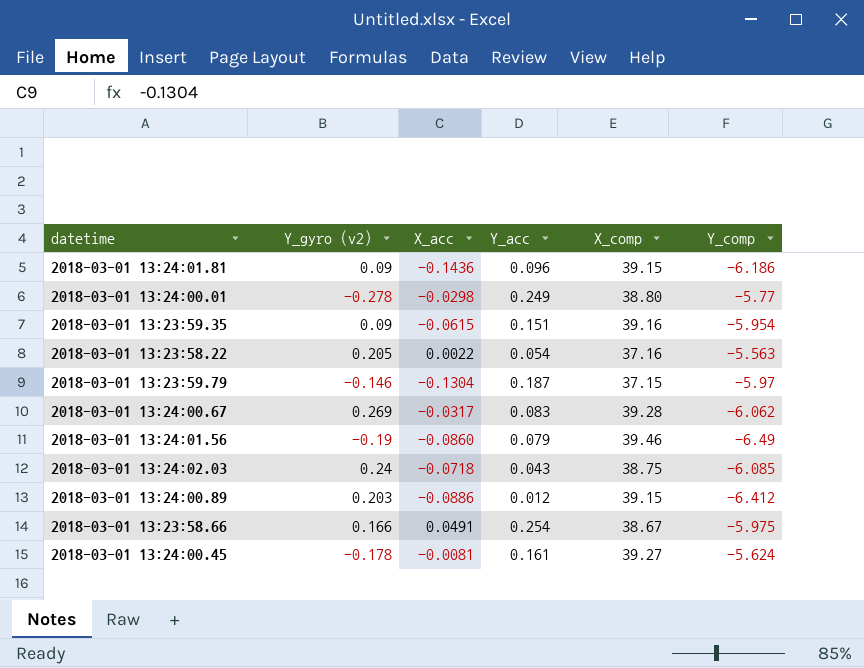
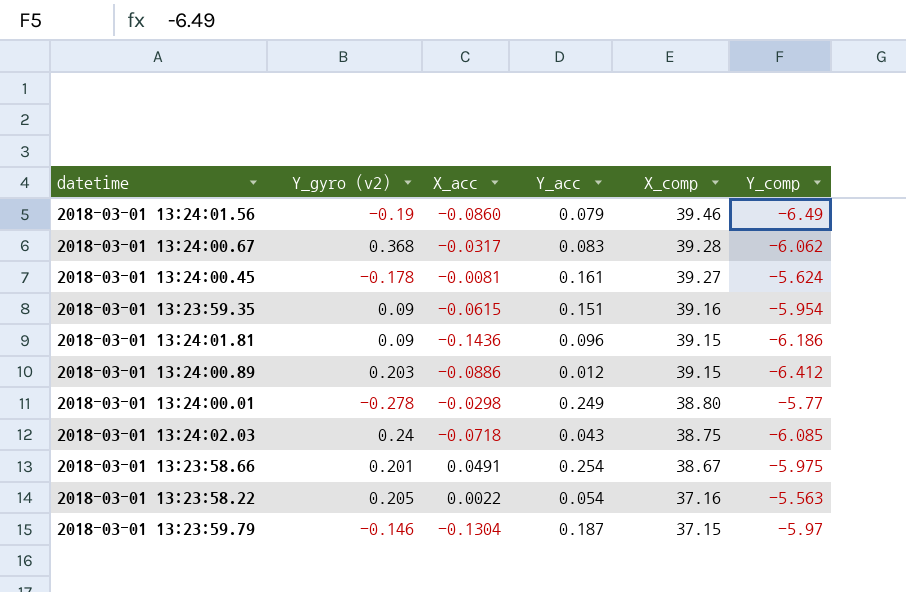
row order: none -> X_comp descending
2018-03-01 13:24:00.67 | Y_gyro (v2): 0.269 -> 0.368
2018-03-01 13:23:58.66 | Y_gyro (v2): 0.166 -> 0.201

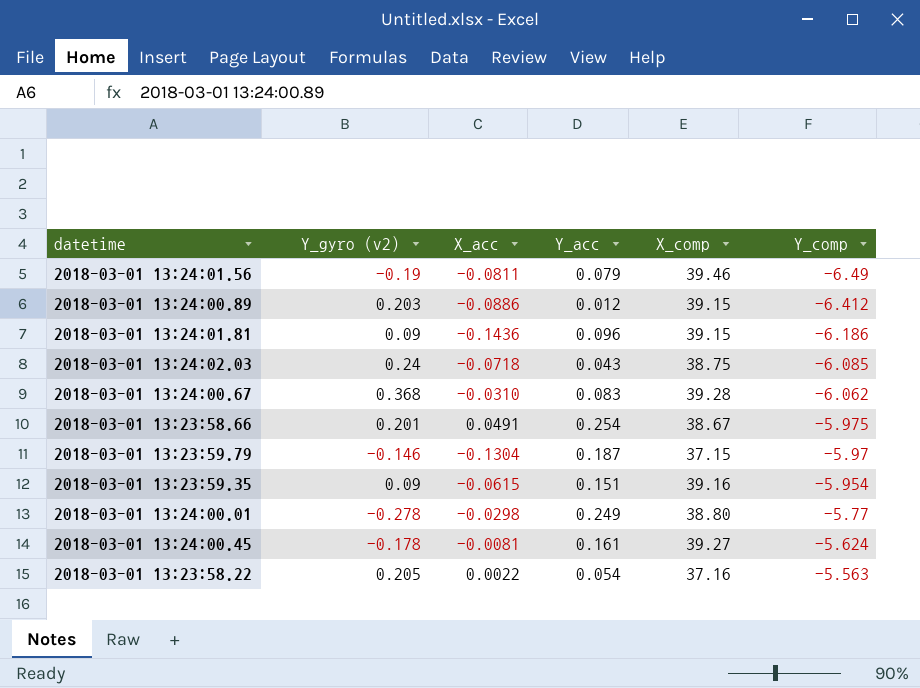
row order: X_comp descending -> Y_comp ascending
2018-03-01 13:24:01.56 | X_acc: -0.0860 -> -0.0811
2018-03-01 13:24:00.67 | X_acc: -0.0317 -> -0.0310

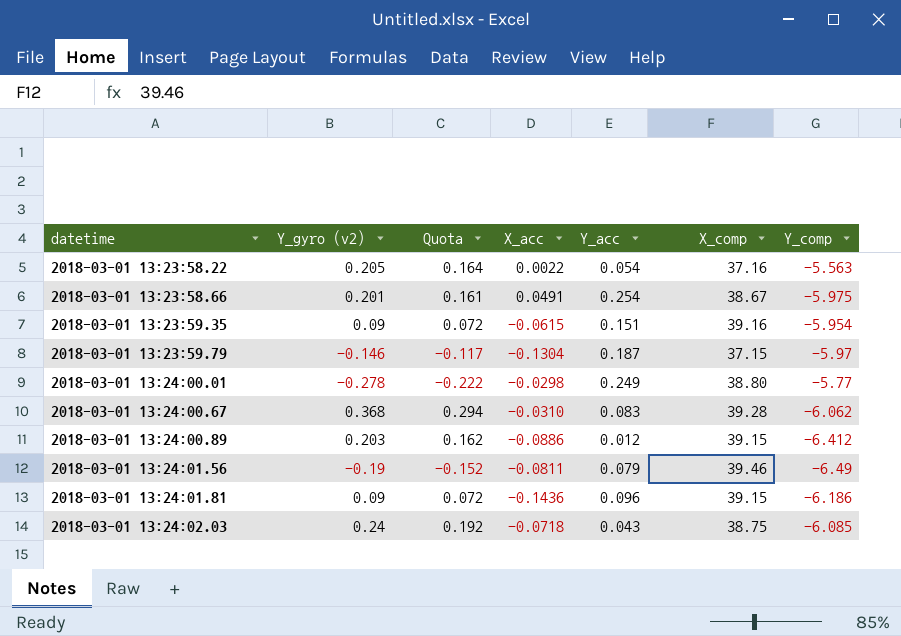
row order: Y_comp ascending -> datetime ascending
column Quota | formula: none -> [Y_gyro (v2)] * 0.8
row 2018-03-01 13:24:00.45: -0.178 | -0.0081 | 0.161 | 39.27 | -5.624 -> none

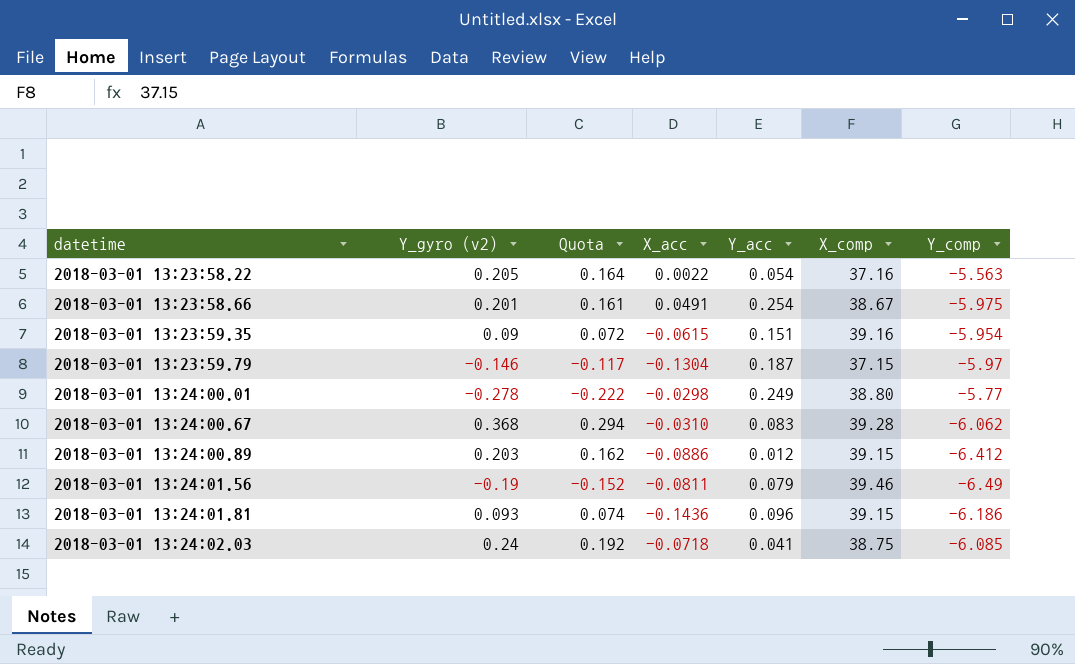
2018-03-01 13:24:01.81 | Y_gyro (v2): 0.09 -> 0.093
2018-03-01 13:24:01.81 | Quota: 0.072 -> 0.074
2018-03-01 13:24:02.03 | Y_acc: 0.043 -> 0.041

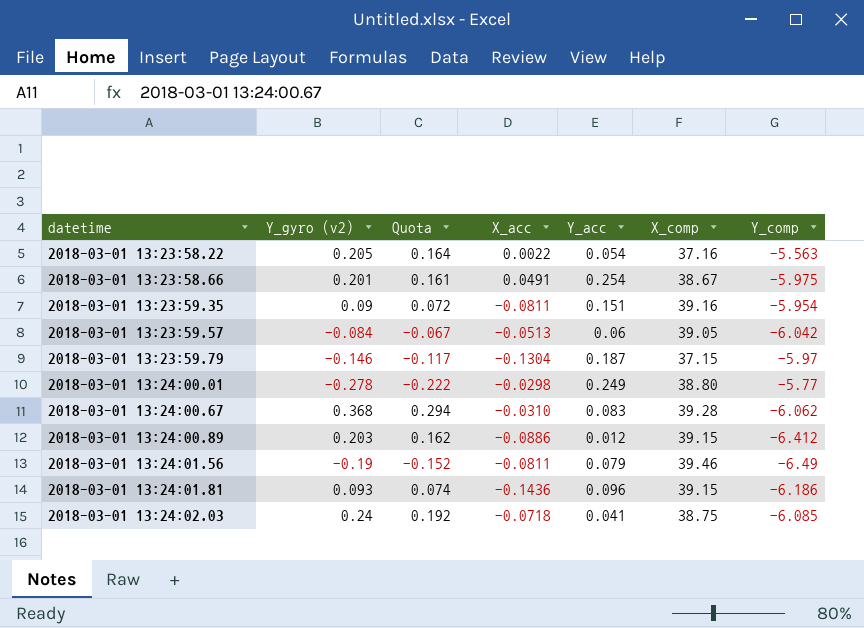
2018-03-01 13:23:59.35 | X_acc: -0.0615 -> -0.0811
row 2018-03-01 13:23:59.57: none -> -0.084 | -0.067 | -0.0513 | 0.06 | 39.05 | -6.042

